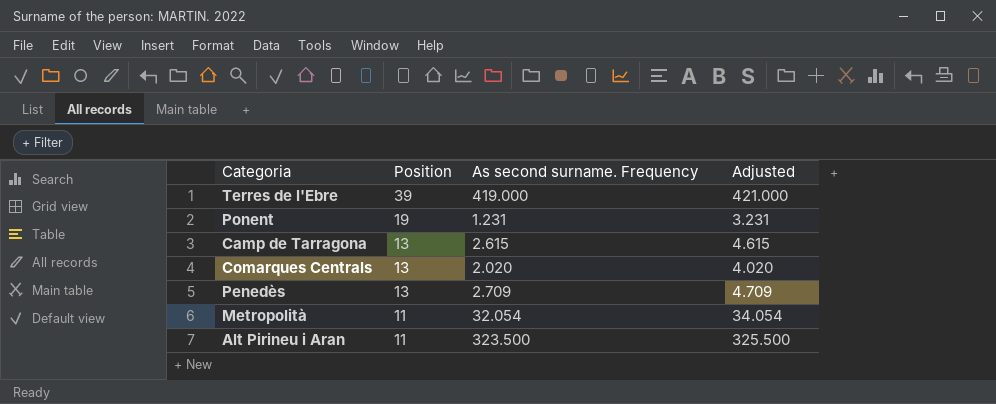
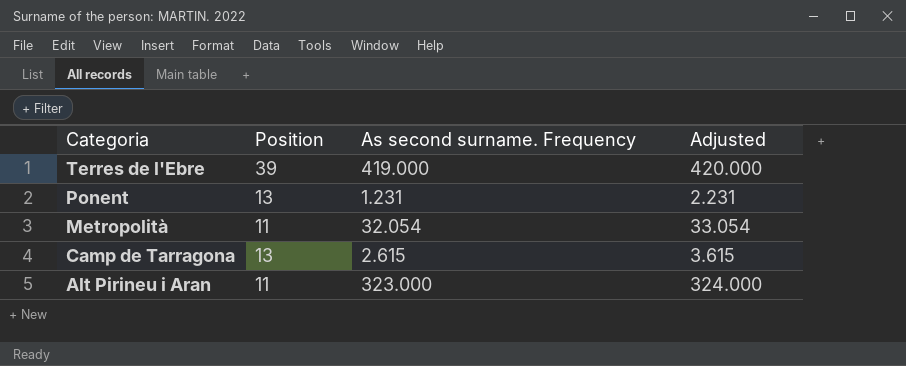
row order: Position descending -> Categoria descending
column Adjusted | formula: [As second surname. Frequency] + 2 -> [As second surname. Frequency] + 1
row Comarques Centrals: 13 | 2.020 | 4.020 -> none
row Penedès: 13 | 2.709 | 4.709 -> none
Ponent | Position: 19 -> 13
Alt Pirineu i Aran | As second surname. Frequency: 323.500 -> 323.000

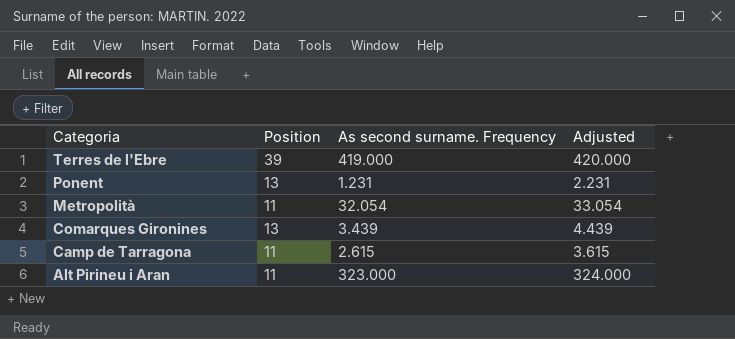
row Comarques Gironines: none -> 13 | 3.439 | 4.439
Camp de Tarragona | Position: 13 -> 11

